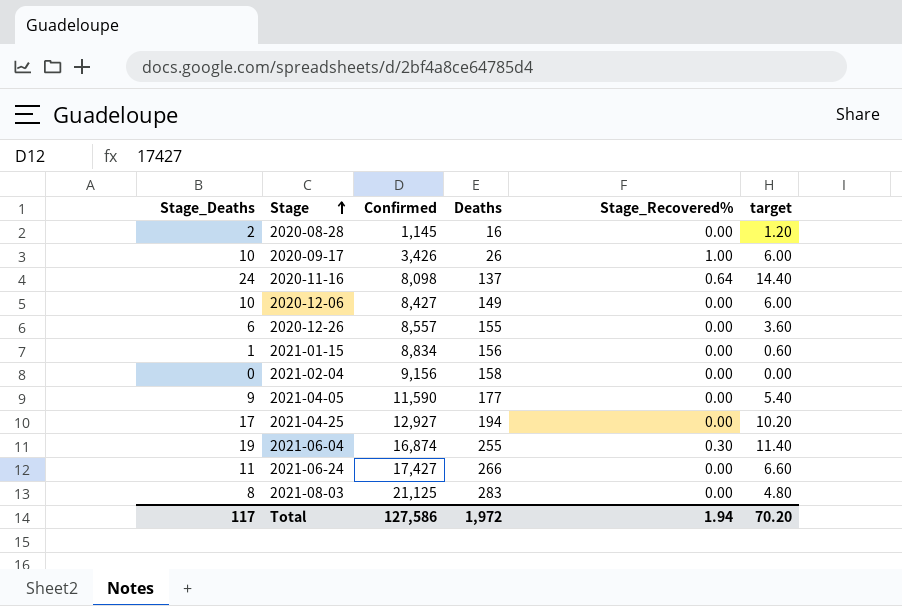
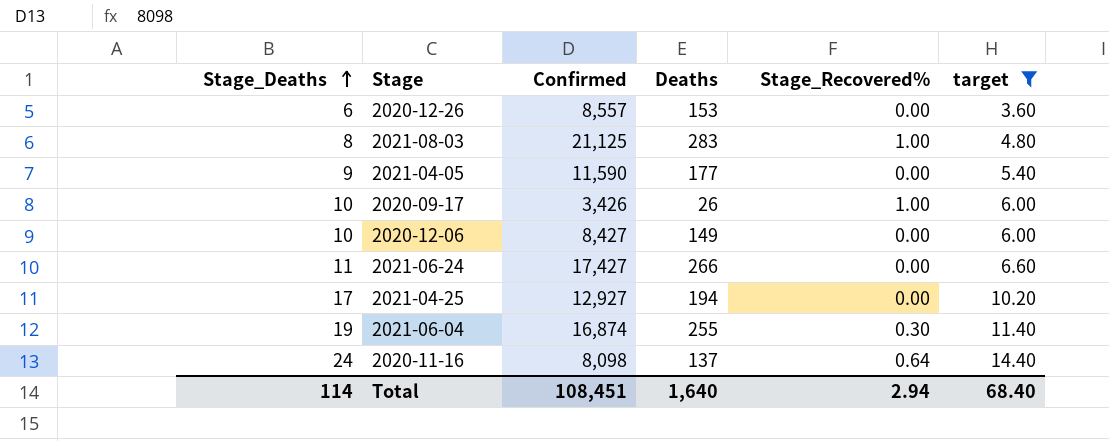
filter: none -> target >= 3.60
row order: Stage ascending -> Stage_Deaths ascending
2020-12-26 | Deaths: 155 -> 153
2021-08-03 | Stage_Recovered%: 0.00 -> 1.00
Total | Stage_Deaths: 117 -> 114
Total | Confirmed: 127,586 -> 108,451
Total | Deaths: 1,972 -> 1,640
Total | Stage_Recovered%: 1.94 -> 2.94
Total | target: 70.20 -> 68.40

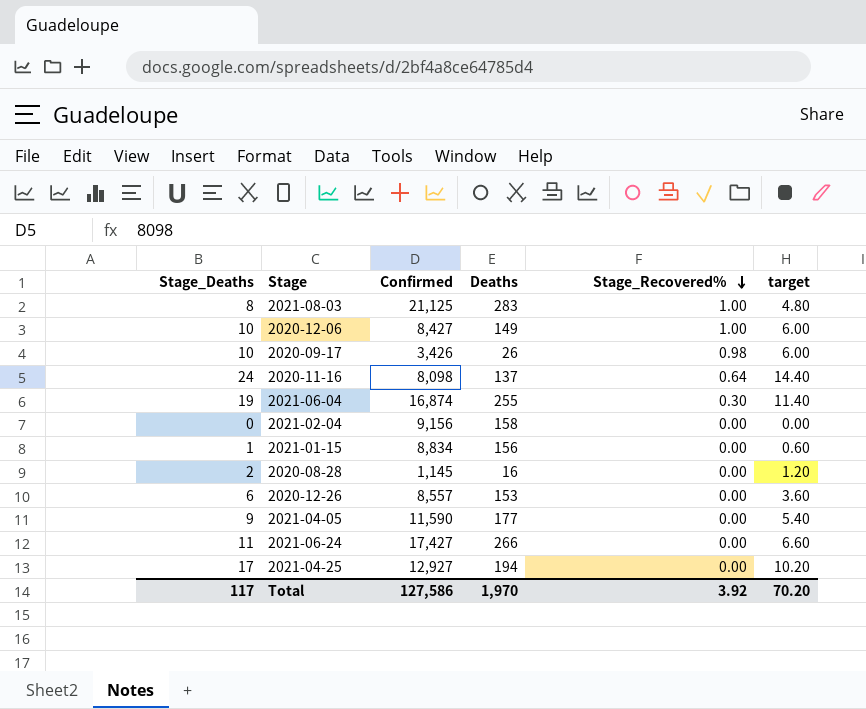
filter: target >= 3.60 -> none
row order: Stage_Deaths ascending -> Stage_Recovered% descending
2020-12-06 | Stage_Recovered%: 0.00 -> 1.00
2020-09-17 | Stage_Recovered%: 1.00 -> 0.98
Total | Stage_Deaths: 114 -> 117
Total | Confirmed: 108,451 -> 127,586
Total | Deaths: 1,640 -> 1,970
Total | Stage_Recovered%: 2.94 -> 3.92
Total | target: 68.40 -> 70.20

